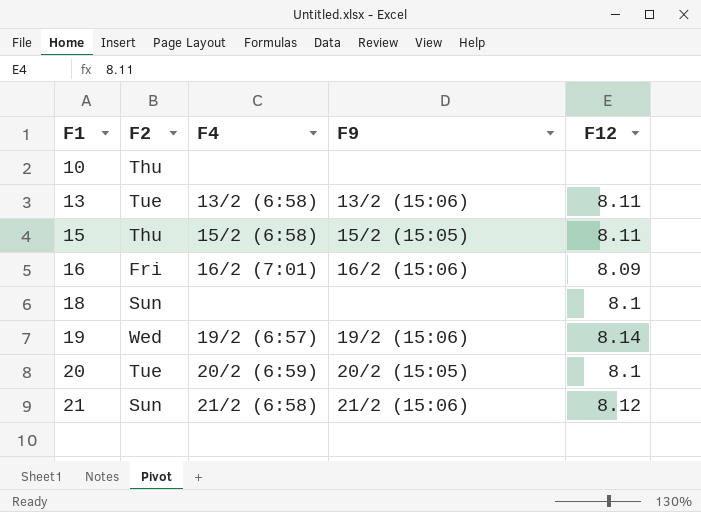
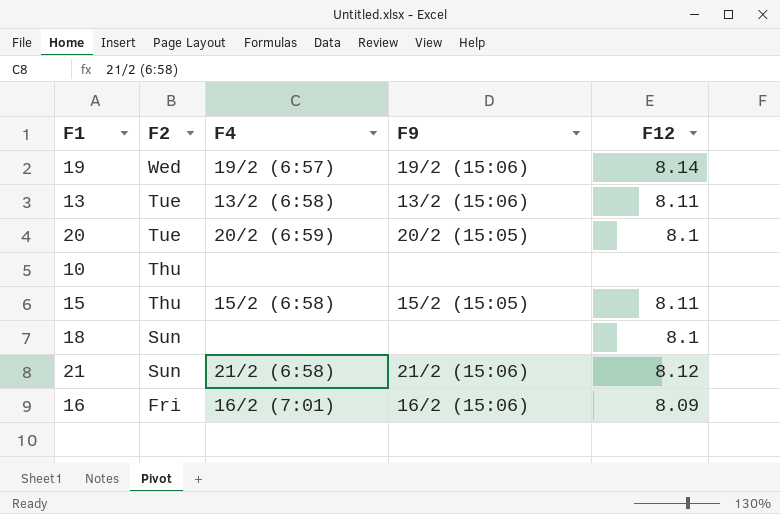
row order: F1 ascending -> F2 descending

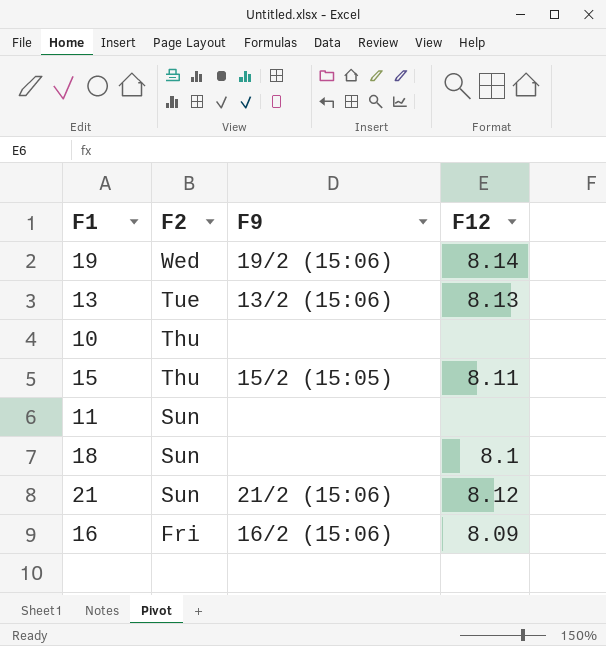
column F4 | position: 3 -> none
row 20: Tue | 20/2 (6:59) | 20/2 (15:05) | 8.1 -> none
13 | F12: 8.11 -> 8.13
row 11: none -> Sun | none | none

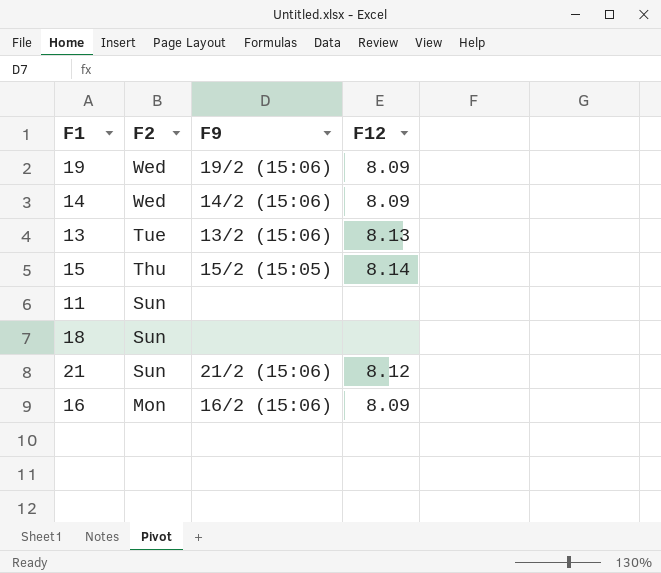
row 10: Thu | none | none -> none
19 | F12: 8.14 -> 8.09
row 14: none -> Wed | 14/2 (15:06) | 8.09
15 | F12: 8.11 -> 8.14
18 | F12: 8.1 -> none
16 | F2: Fri -> Mon

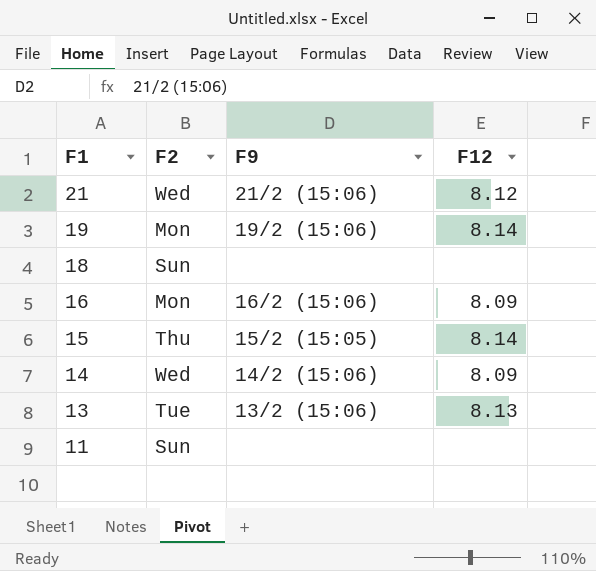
row order: F2 descending -> F1 descending
21 | F2: Sun -> Wed
19 | F2: Wed -> Mon
19 | F12: 8.09 -> 8.14

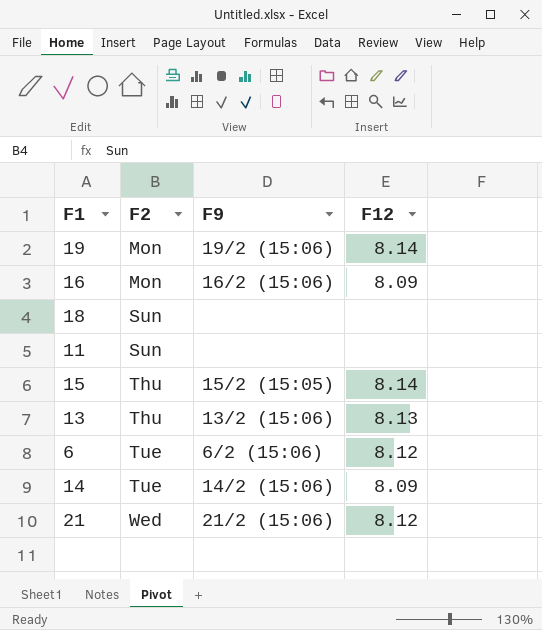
row order: F1 descending -> F2 ascending
13 | F2: Tue -> Thu
row 6: none -> Tue | 6/2 (15:06) | 8.12
14 | F2: Wed -> Tue

